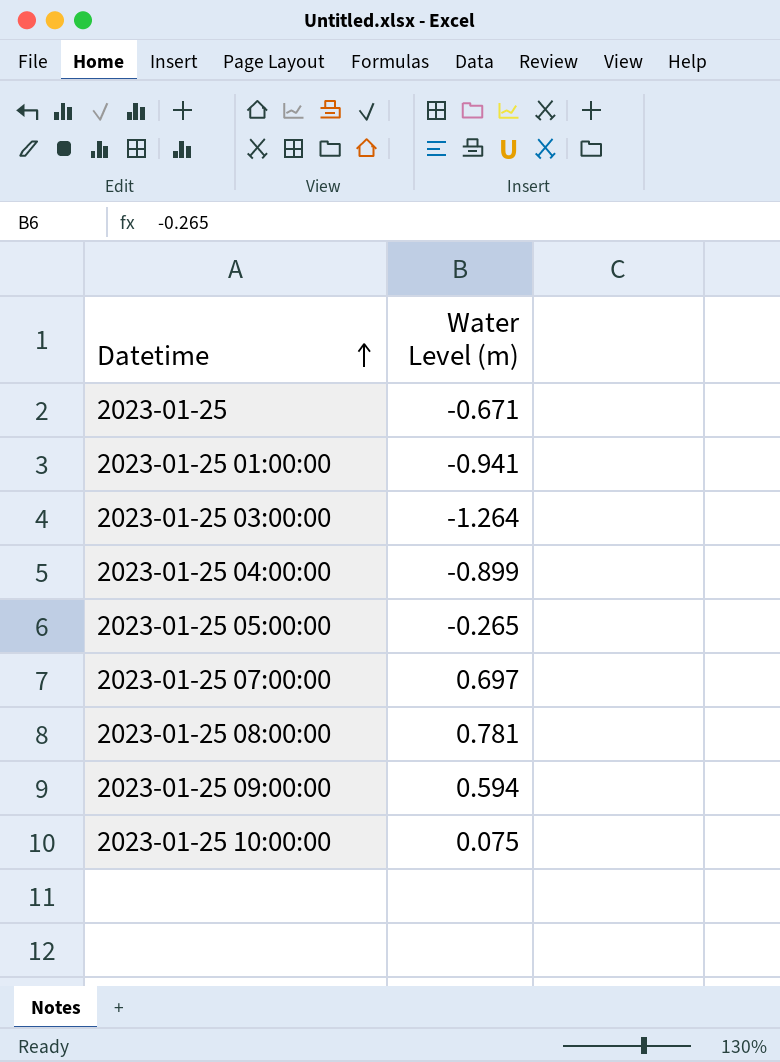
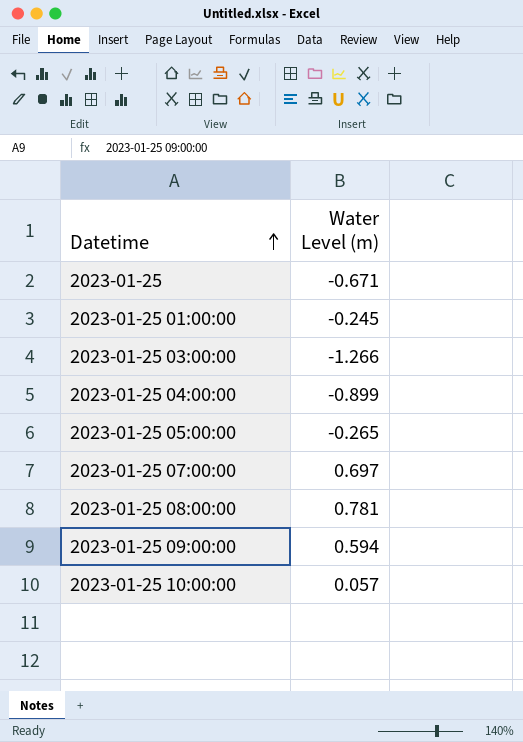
2023-01-25 01:00:00 | Water Level (m): -0.941 -> -0.245
2023-01-25 03:00:00 | Water Level (m): -1.264 -> -1.266
2023-01-25 10:00:00 | Water Level (m): 0.075 -> 0.057

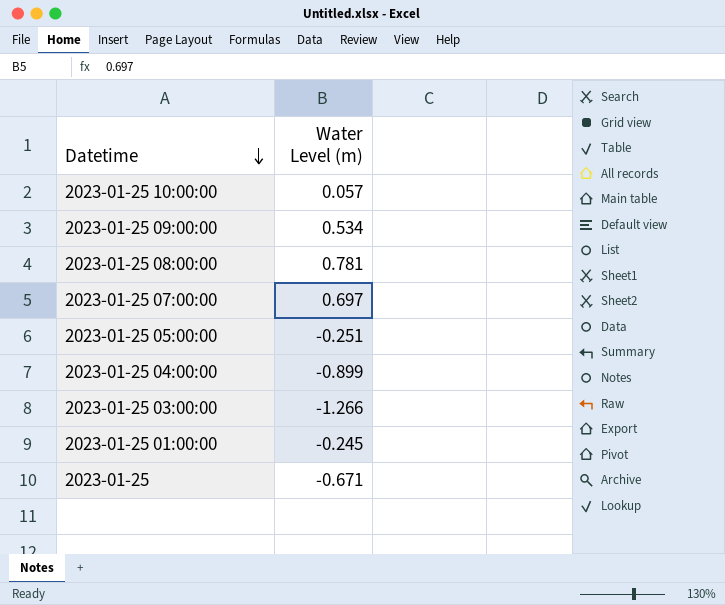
row order: Datetime ascending -> Datetime descending
2023-01-25 09:00:00 | Water Level (m): 0.594 -> 0.534
2023-01-25 05:00:00 | Water Level (m): -0.265 -> -0.251

